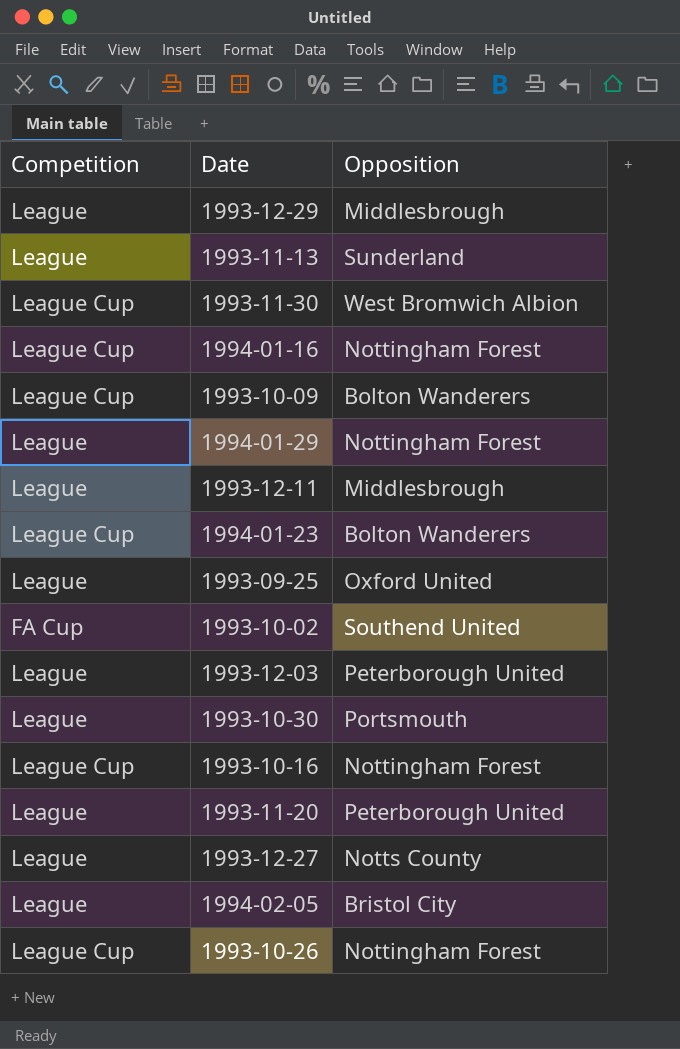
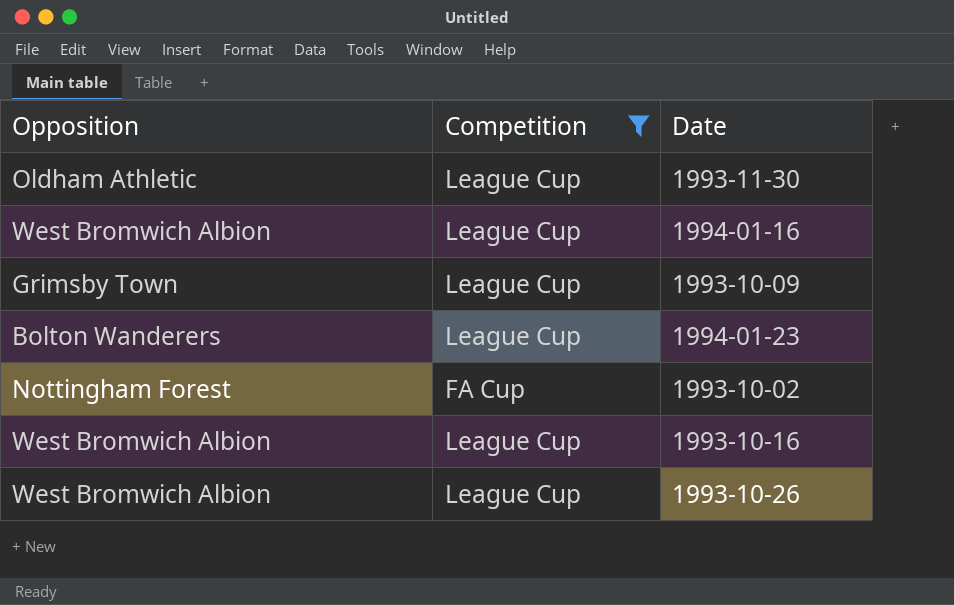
filter: none -> Competition != League
column Opposition | position: 3 -> 1
1993-11-30 | Opposition: West Bromwich Albion -> Oldham Athletic
1994-01-16 | Opposition: Nottingham Forest -> West Bromwich Albion
1993-10-09 | Opposition: Bolton Wanderers -> Grimsby Town
1993-10-02 | Opposition: Southend United -> Nottingham Forest
1993-10-16 | Opposition: Nottingham Forest -> West Bromwich Albion
1993-10-26 | Opposition: Nottingham Forest -> West Bromwich Albion

